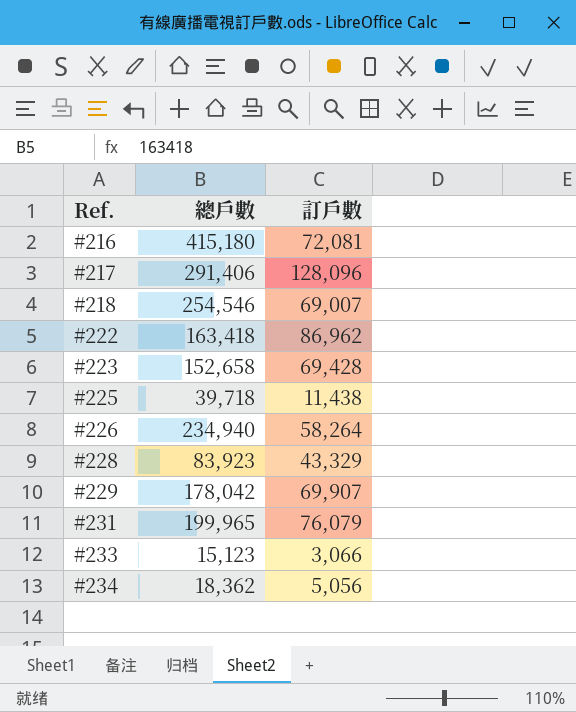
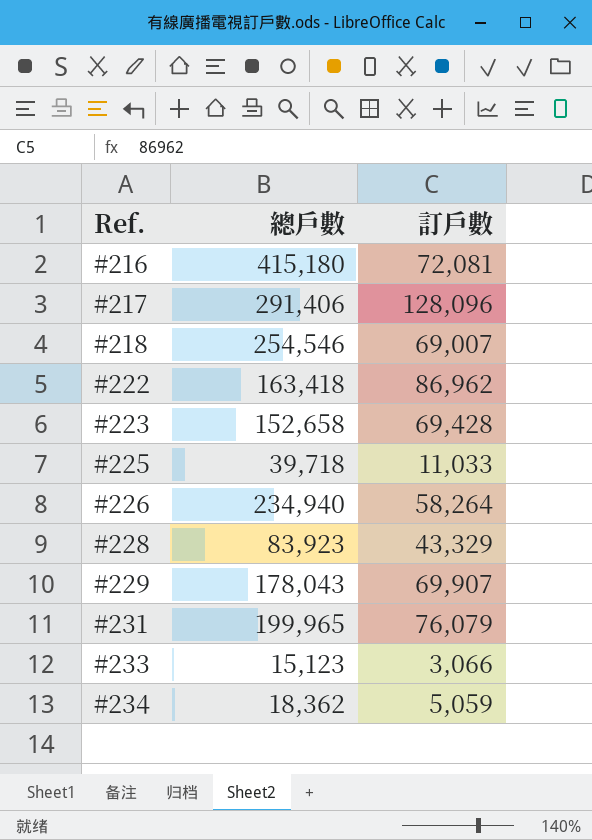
#225 | 訂戶數: 11,438 -> 11,033
#229 | 總戶數: 178,042 -> 178,043
#234 | 訂戶數: 5,056 -> 5,059

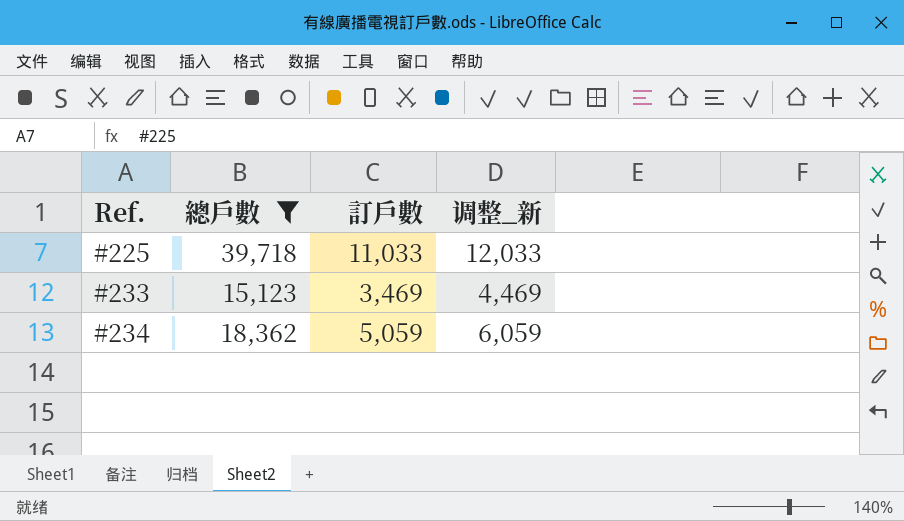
filter: none -> 總戶數 <= 39,718
column 调整_新 | formula: none -> [訂戶數] + 1000
#233 | 訂戶數: 3,066 -> 3,469

